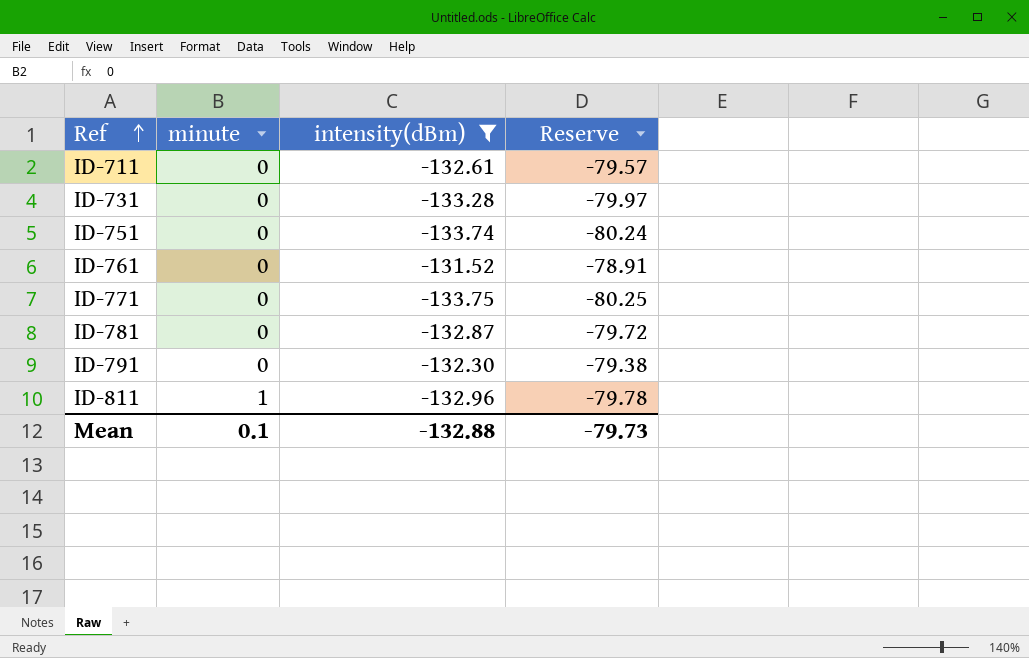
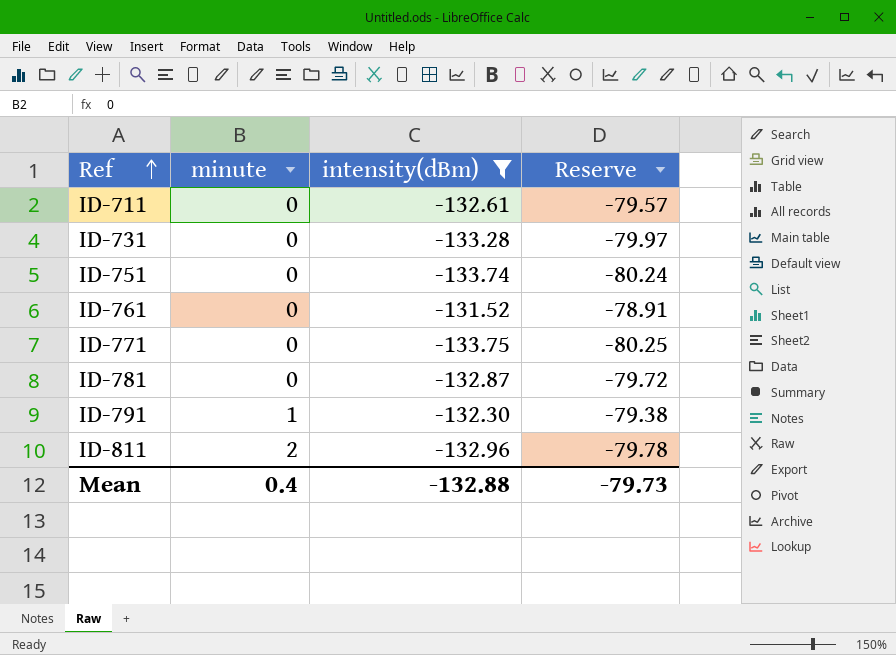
ID-791 | minute: 0 -> 1
ID-811 | minute: 1 -> 2
Mean | minute: 0.1 -> 0.4

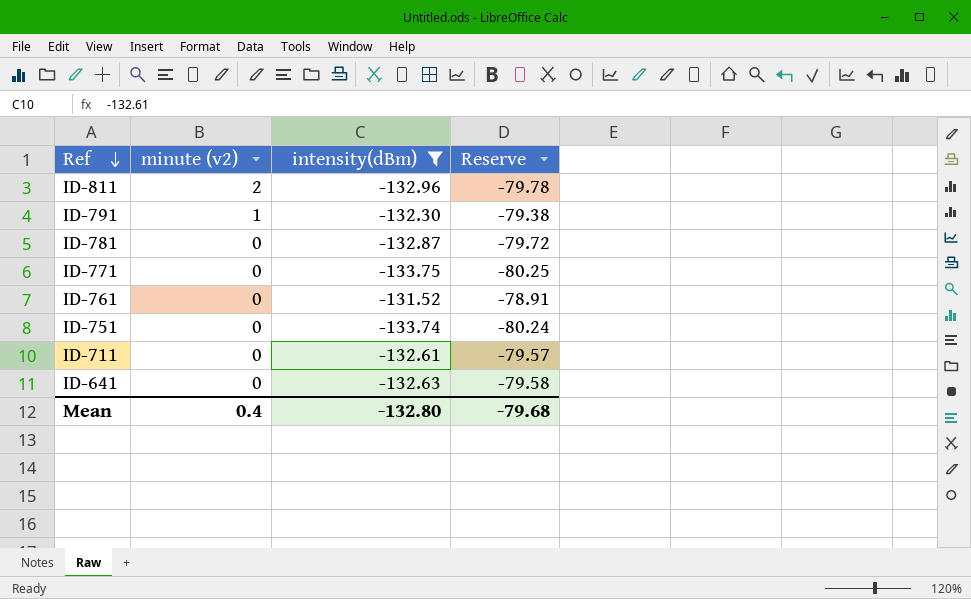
row order: Ref ascending -> Ref descending
column name: minute -> minute (v2)
row ID-731: 0 | -133.28 | -79.97 -> none
row ID-641: none -> 0 | -132.63 | -79.58
Mean | intensity(dBm): -132.88 -> -132.80
Mean | Reserve: -79.73 -> -79.68

